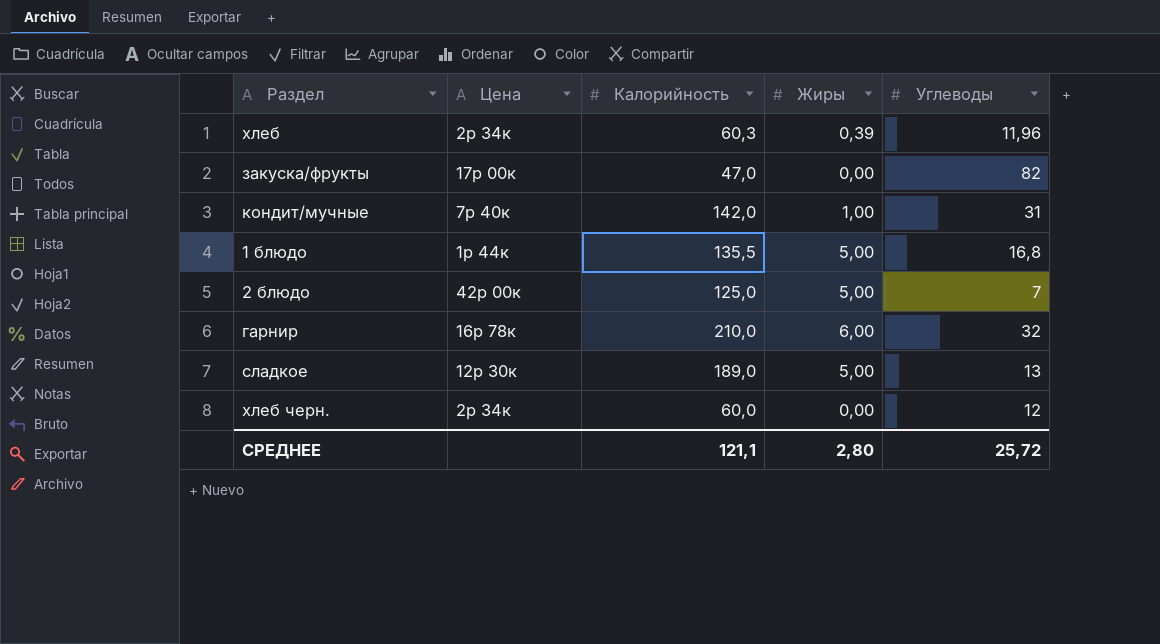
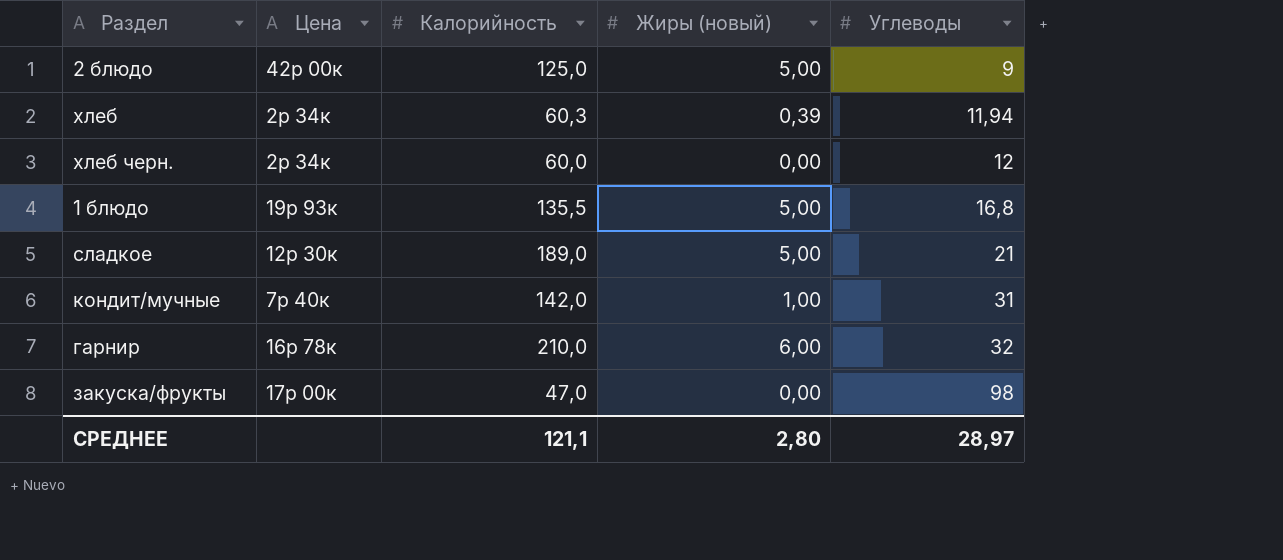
row order: none -> Углеводы ascending
column name: Жиры -> Жиры (новый)
2 блюдо | Углеводы: 7 -> 9
хлеб | Углеводы: 11,96 -> 11,94
1 блюдо | Цена: 1р 44к -> 19р 93к
сладкое | Углеводы: 13 -> 21
закуска/фрукты | Углеводы: 82 -> 98
СРЕДНЕЕ | Углеводы: 25,72 -> 28,97

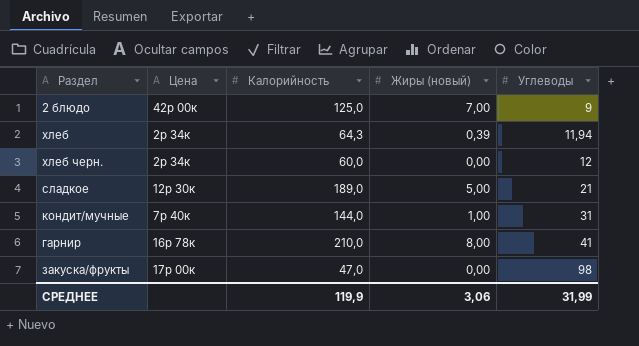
row 1 блюдо: 19р 93к | 135,5 | 5,00 | 16,8 -> none
2 блюдо | Жиры (новый): 5,00 -> 7,00
хлеб | Калорийность: 60,3 -> 64,3
кондит/мучные | Калорийность: 142,0 -> 144,0
гарнир | Жиры (новый): 6,00 -> 8,00
гарнир | Углеводы: 32 -> 41
СРЕДНЕЕ | Калорийность: 121,1 -> 119,9
СРЕДНЕЕ | Жиры (новый): 2,80 -> 3,06
СРЕДНЕЕ | Углеводы: 28,97 -> 31,99

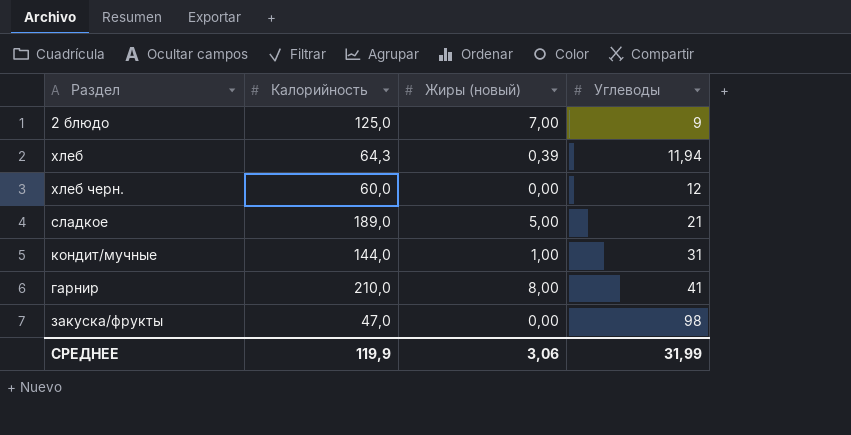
column Цена | position: 2 -> none

